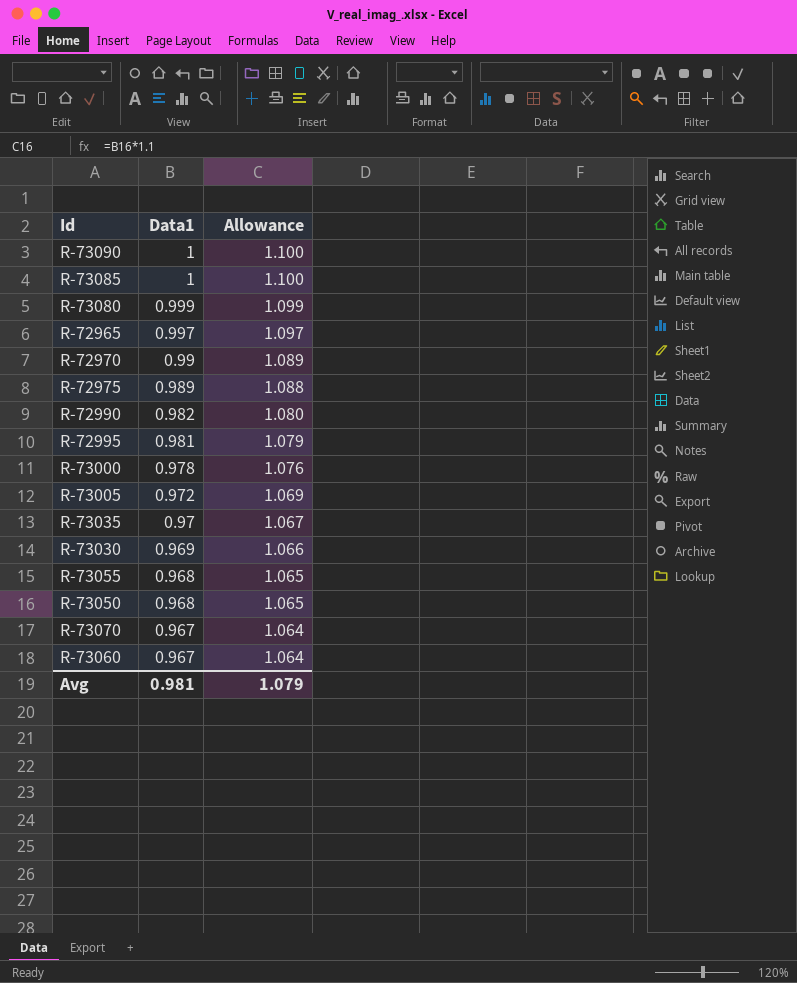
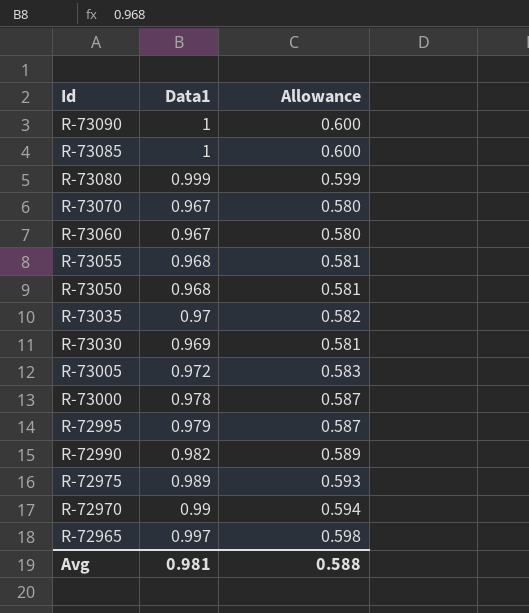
row order: Data1 descending -> Id descending
column Allowance | formula: [Data1] * 1.1 -> [Data1] * 0.6
R-72995 | Data1: 0.981 -> 0.979
Avg | Allowance: 1.079 -> 0.588

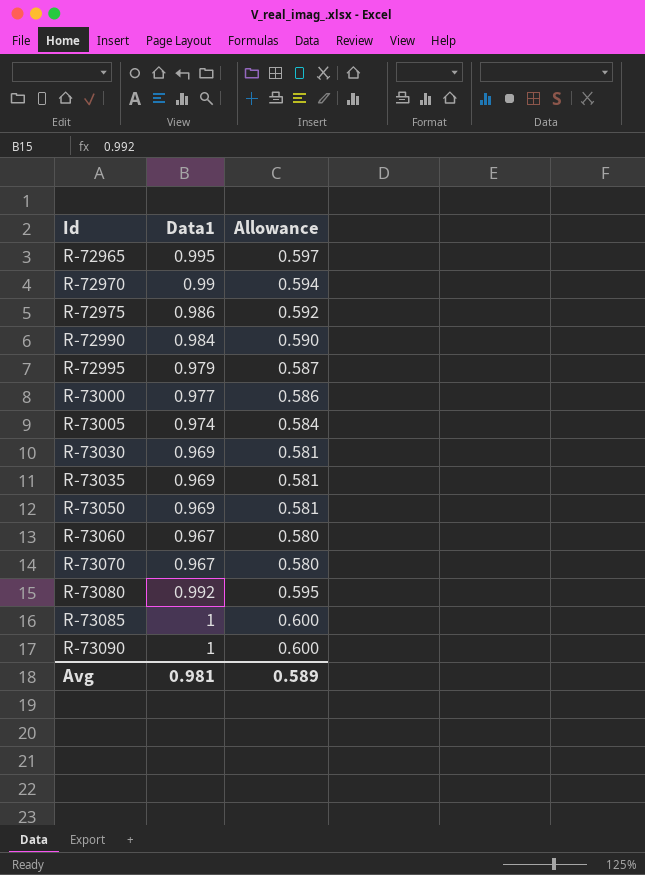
row order: Id descending -> Id ascending
row R-73055: 0.968 | 0.581 -> none
R-72965 | Data1: 0.997 -> 0.995
R-72965 | Allowance: 0.598 -> 0.597
R-72975 | Data1: 0.989 -> 0.986
R-72975 | Allowance: 0.593 -> 0.592
R-72990 | Data1: 0.982 -> 0.984
R-72990 | Allowance: 0.589 -> 0.590
R-73000 | Data1: 0.978 -> 0.977
R-73000 | Allowance: 0.587 -> 0.586
R-73005 | Data1: 0.972 -> 0.974
R-73005 | Allowance: 0.583 -> 0.584
R-73035 | Data1: 0.97 -> 0.969
R-73035 | Allowance: 0.582 -> 0.581
R-73050 | Data1: 0.968 -> 0.969
R-73080 | Data1: 0.999 -> 0.992
R-73080 | Allowance: 0.599 -> 0.595
Avg | Allowance: 0.588 -> 0.589

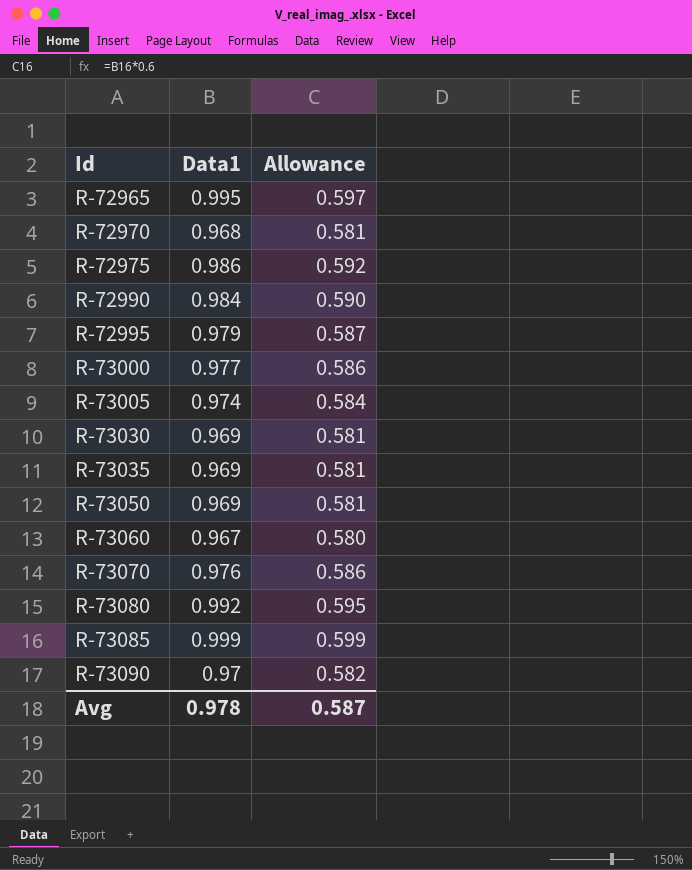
R-72970 | Data1: 0.99 -> 0.968
R-72970 | Allowance: 0.594 -> 0.581
R-73070 | Data1: 0.967 -> 0.976
R-73070 | Allowance: 0.580 -> 0.586
R-73085 | Data1: 1 -> 0.999
R-73085 | Allowance: 0.600 -> 0.599
R-73090 | Data1: 1 -> 0.97
R-73090 | Allowance: 0.600 -> 0.582
Avg | Data1: 0.981 -> 0.978
Avg | Allowance: 0.589 -> 0.587

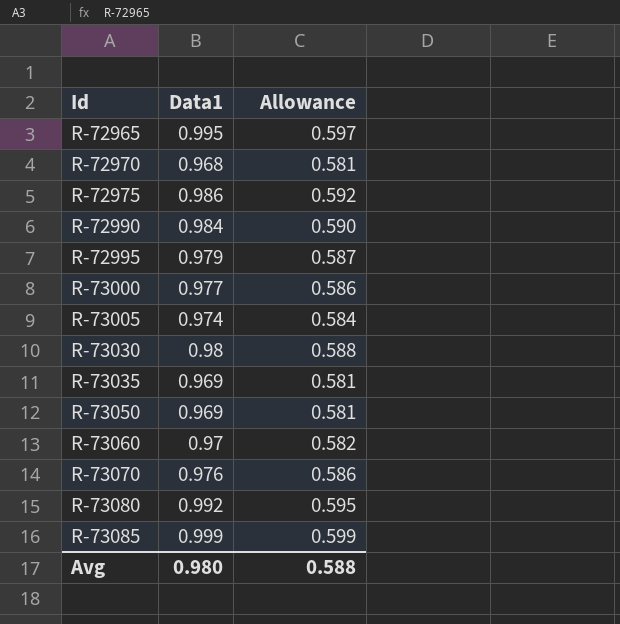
row R-73090: 0.97 | 0.582 -> none
R-73030 | Data1: 0.969 -> 0.98
R-73030 | Allowance: 0.581 -> 0.588
R-73060 | Data1: 0.967 -> 0.97
R-73060 | Allowance: 0.580 -> 0.582
Avg | Data1: 0.978 -> 0.980
Avg | Allowance: 0.587 -> 0.588

